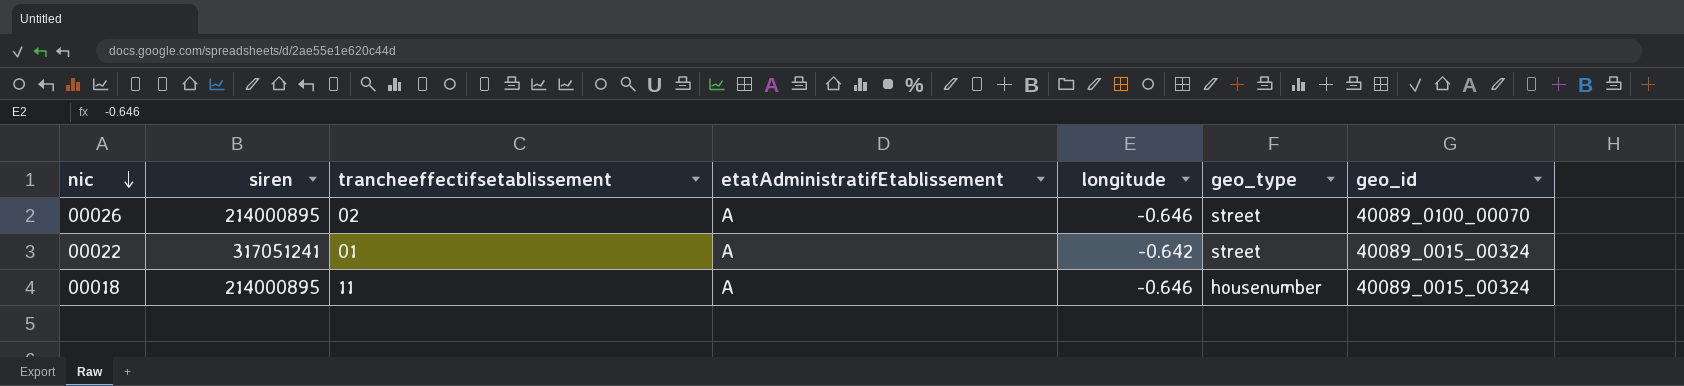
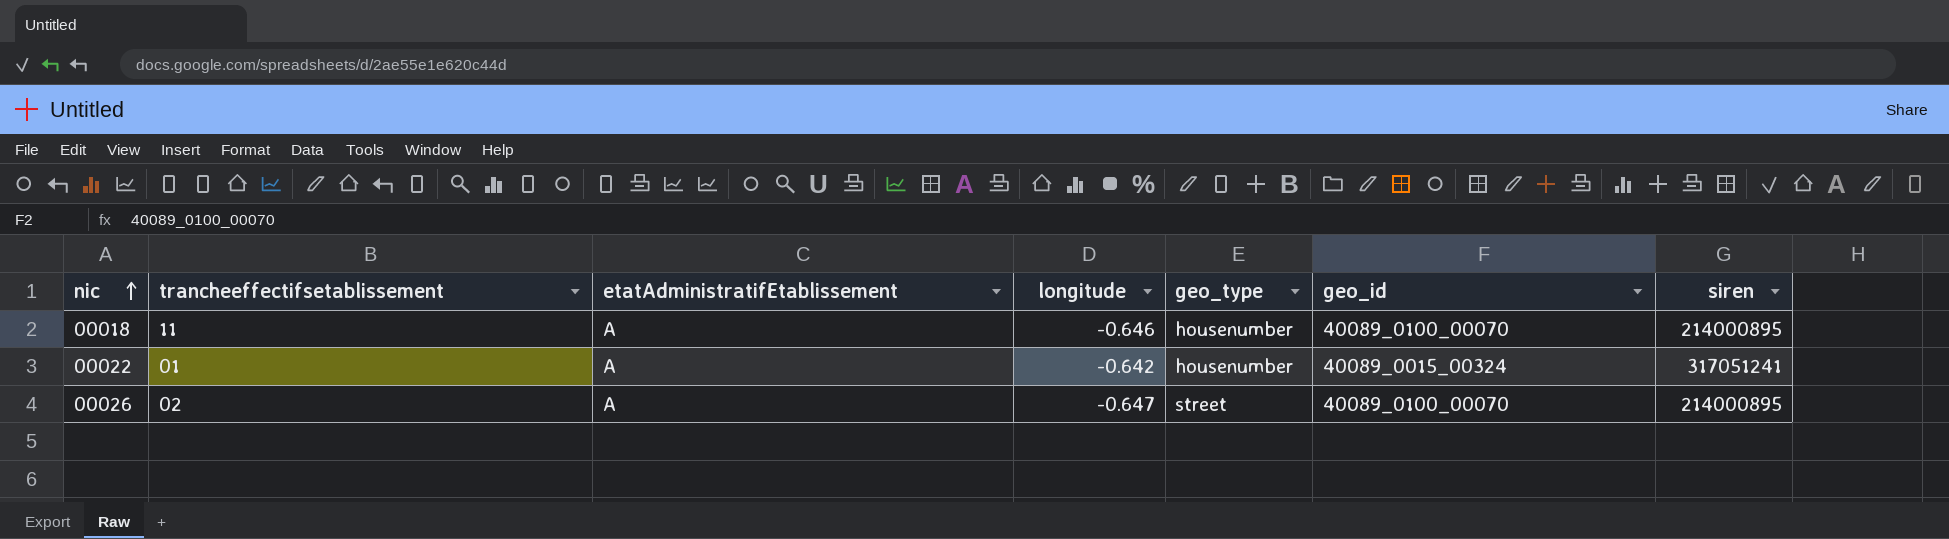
row order: nic descending -> nic ascending
column siren | position: 2 -> 7
00018 | geo_id: 40089_0015_00324 -> 40089_0100_00070
00022 | geo_type: street -> housenumber
00026 | longitude: -0.646 -> -0.647

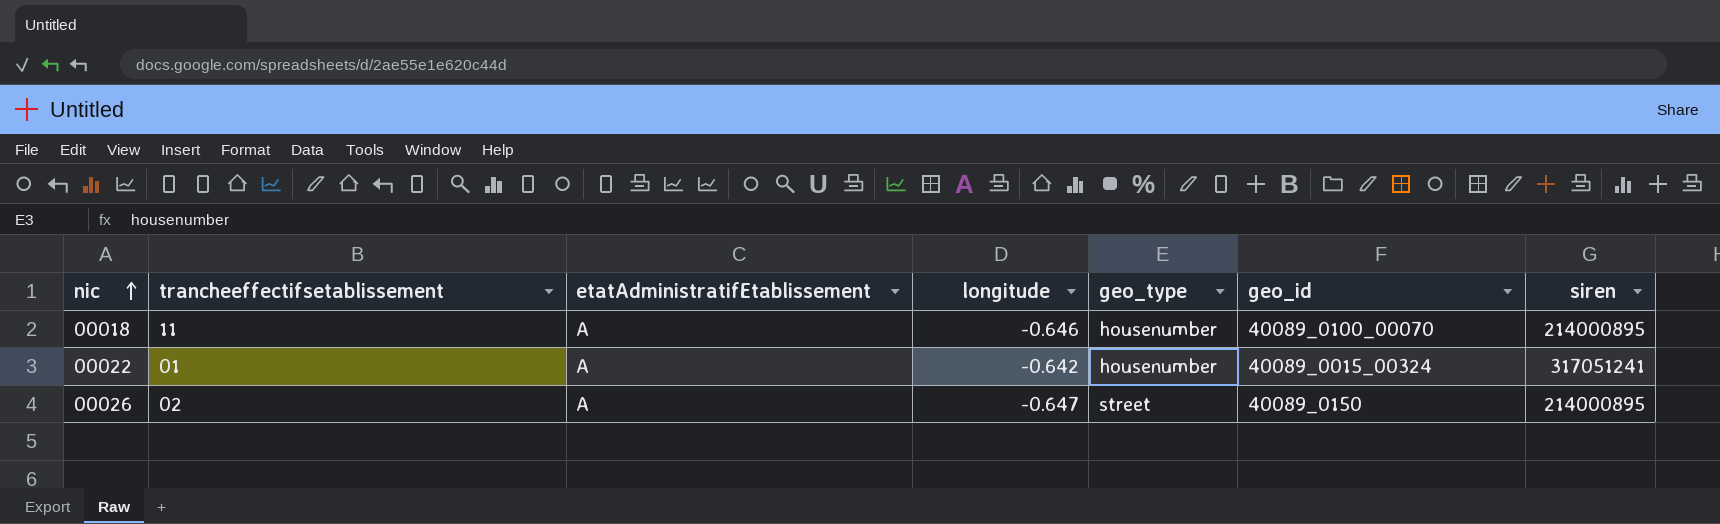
00026 | geo_id: 40089_0100_00070 -> 40089_0150

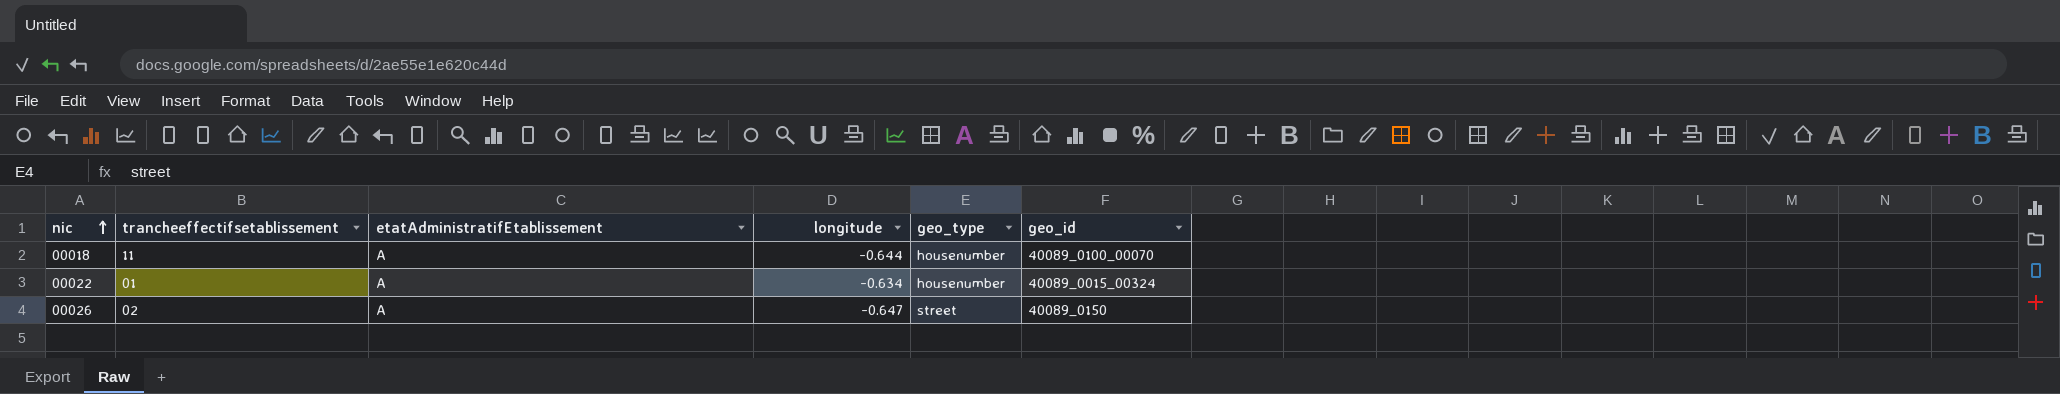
column siren | position: 7 -> none
00018 | longitude: -0.646 -> -0.644
00022 | longitude: -0.642 -> -0.634

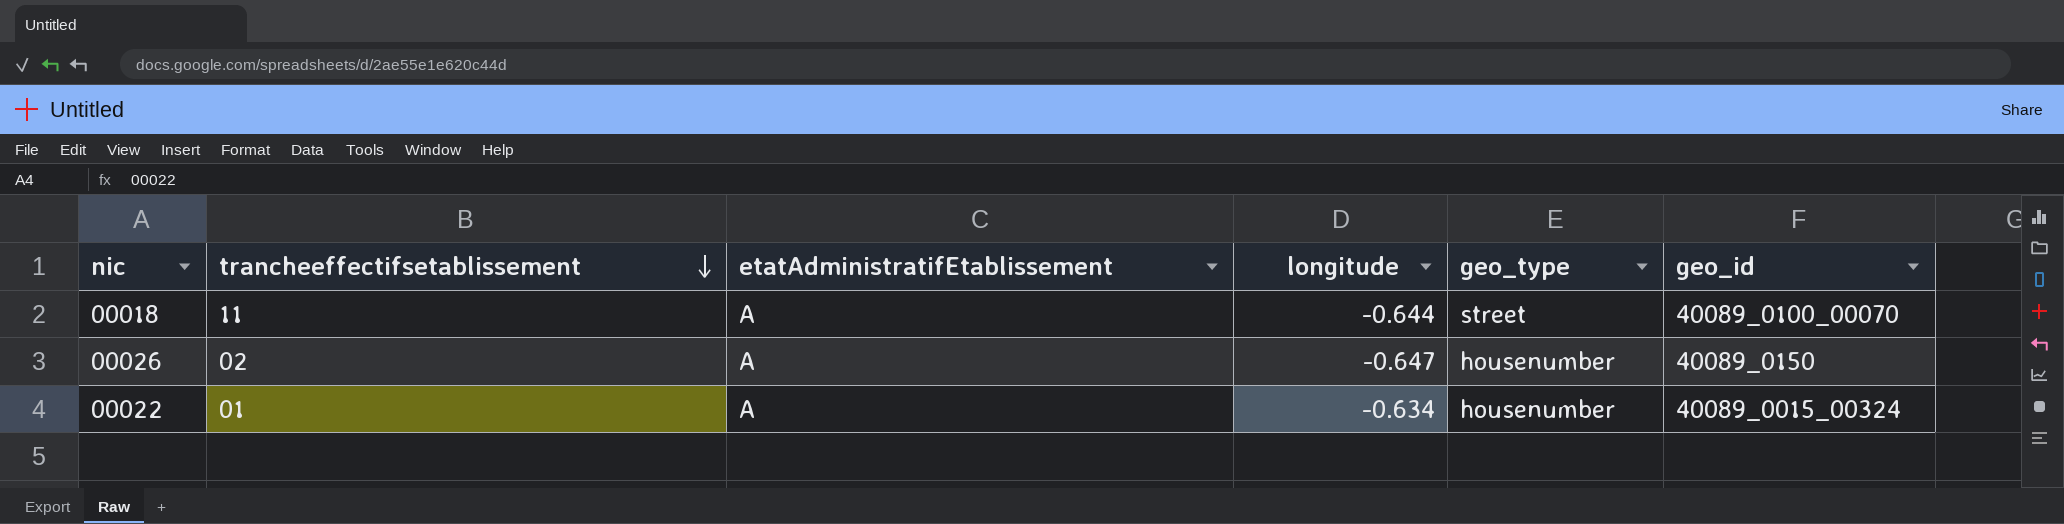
row order: nic ascending -> trancheeffectifsetablissement descending
00018 | geo_type: housenumber -> street
00026 | geo_type: street -> housenumber

